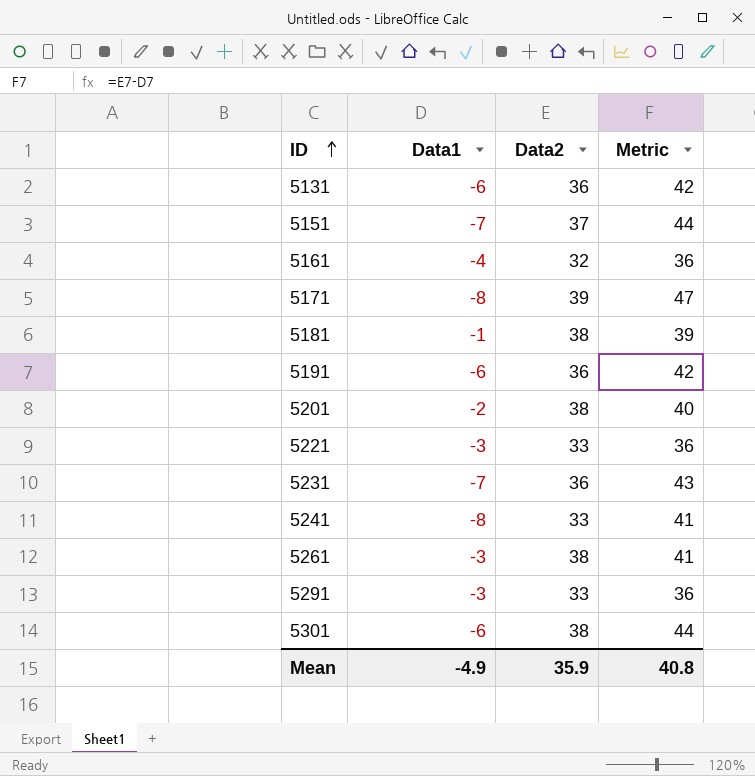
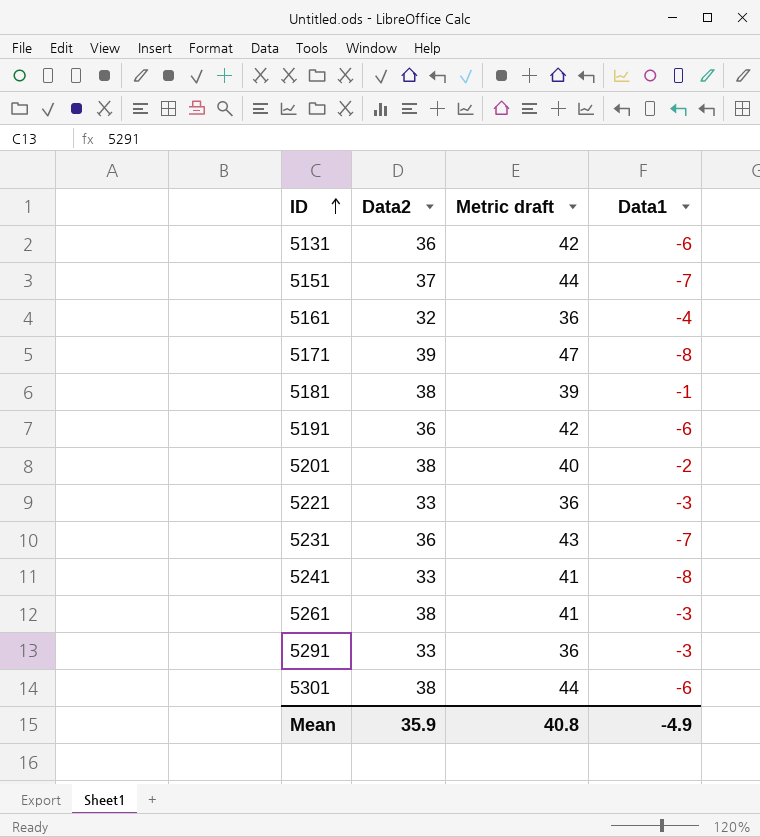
column name: Metric -> Metric draft
column Data1 | position: 2 -> 4

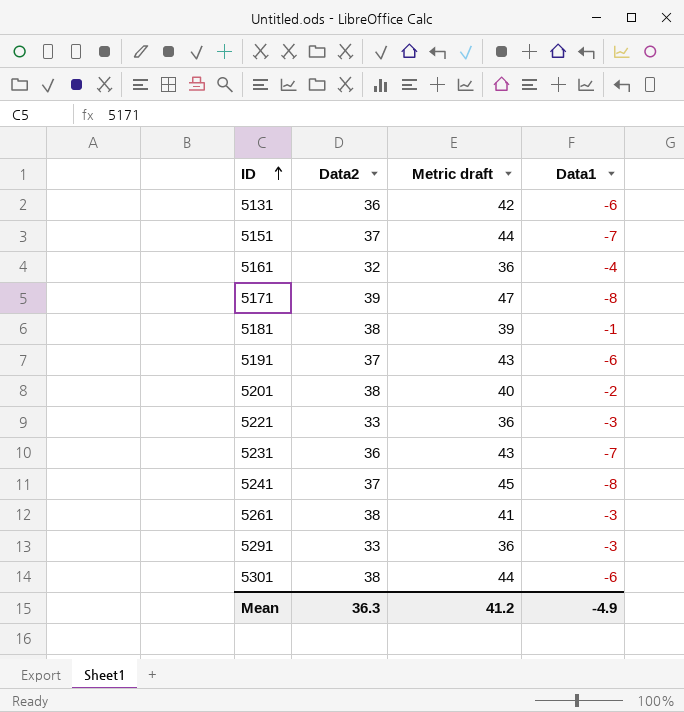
5191 | Data2: 36 -> 37
5191 | Metric draft: 42 -> 43
5241 | Data2: 33 -> 37
5241 | Metric draft: 41 -> 45
Mean | Data2: 35.9 -> 36.3
Mean | Metric draft: 40.8 -> 41.2

